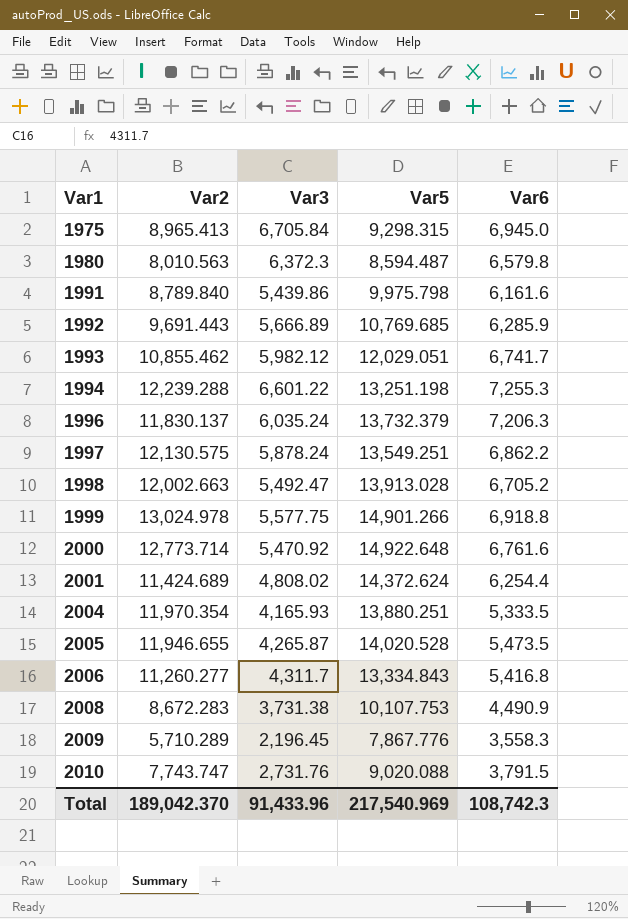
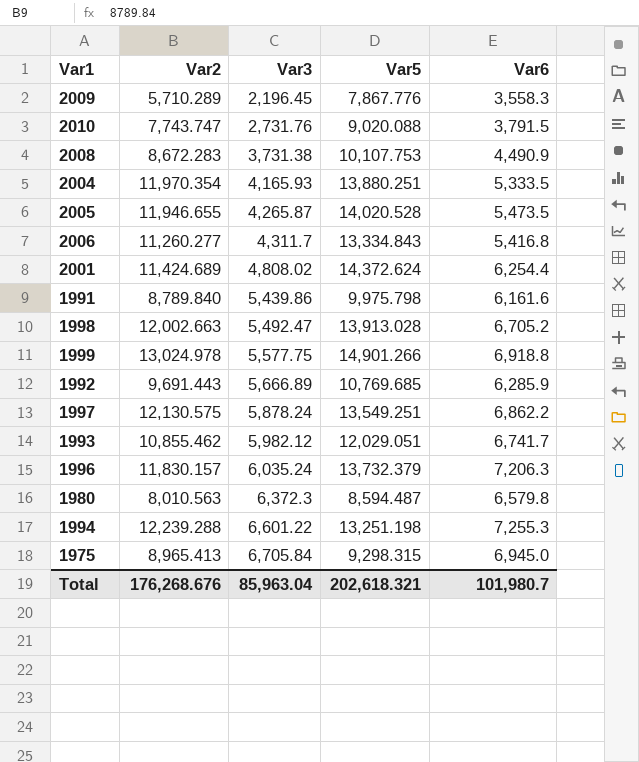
row order: Var1 ascending -> Var3 ascending
row 2000: 12,773.714 | 5,470.92 | 14,922.648 | 6,761.6 -> none
1996 | Var2: 11,830.137 -> 11,830.157
Total | Var2: 189,042.370 -> 176,268.676
Total | Var3: 91,433.96 -> 85,963.04
Total | Var5: 217,540.969 -> 202,618.321
Total | Var6: 108,742.3 -> 101,980.7

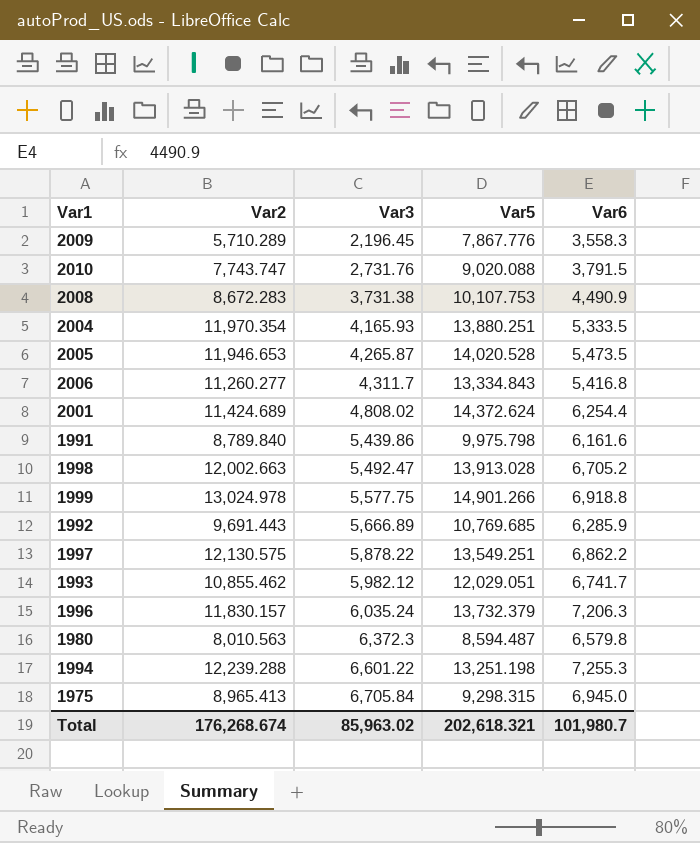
2005 | Var2: 11,946.655 -> 11,946.653
1997 | Var3: 5,878.24 -> 5,878.22
Total | Var2: 176,268.676 -> 176,268.674
Total | Var3: 85,963.04 -> 85,963.02

